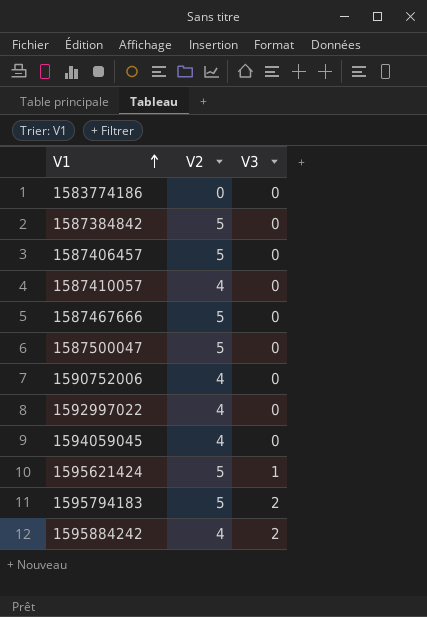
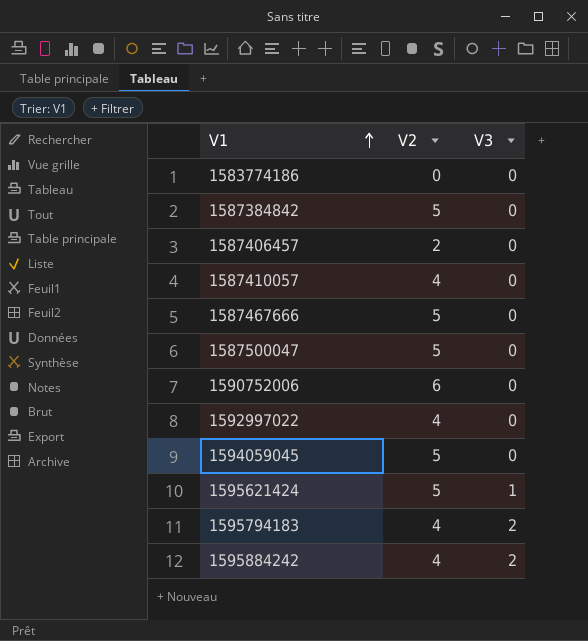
1587406457 | V2: 5 -> 2
1590752006 | V2: 4 -> 6
1594059045 | V2: 4 -> 5
1595794183 | V2: 5 -> 4

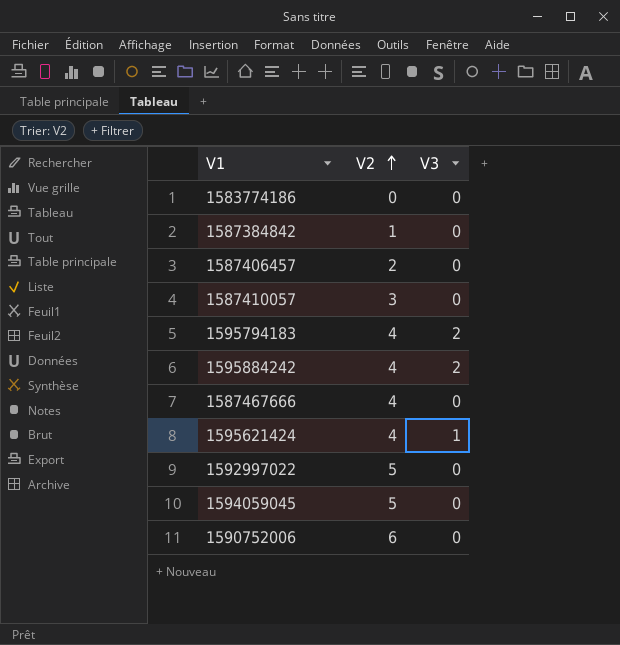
row order: V1 ascending -> V2 ascending
row 1587500047: 5 | 0 -> none
1587384842 | V2: 5 -> 1
1587410057 | V2: 4 -> 3
1587467666 | V2: 5 -> 4
1595621424 | V2: 5 -> 4
1592997022 | V2: 4 -> 5

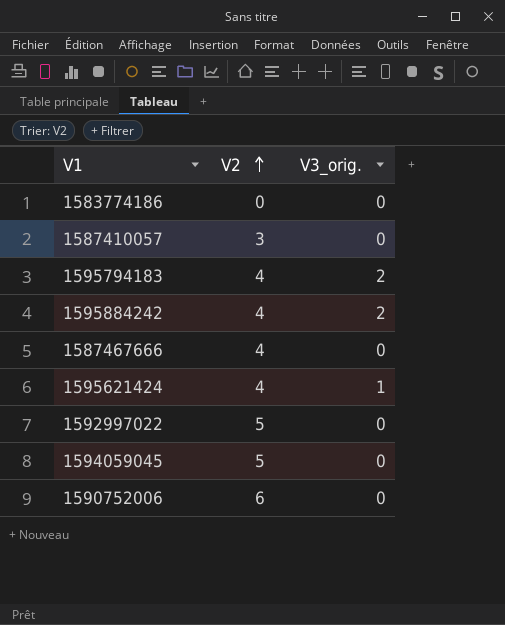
column name: V3 -> V3_orig.
row 1587384842: 1 | 0 -> none
row 1587406457: 2 | 0 -> none

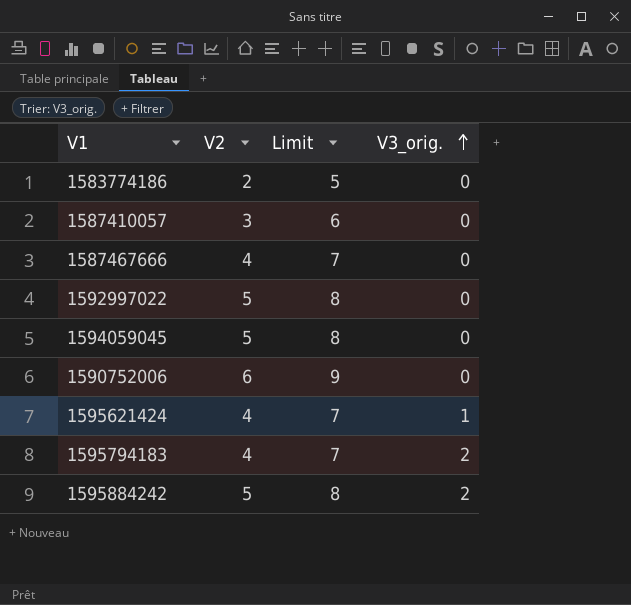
row order: V2 ascending -> V3_orig. ascending
column Limit | formula: none -> [V2] + 3
1583774186 | V2: 0 -> 2
1595884242 | V2: 4 -> 5

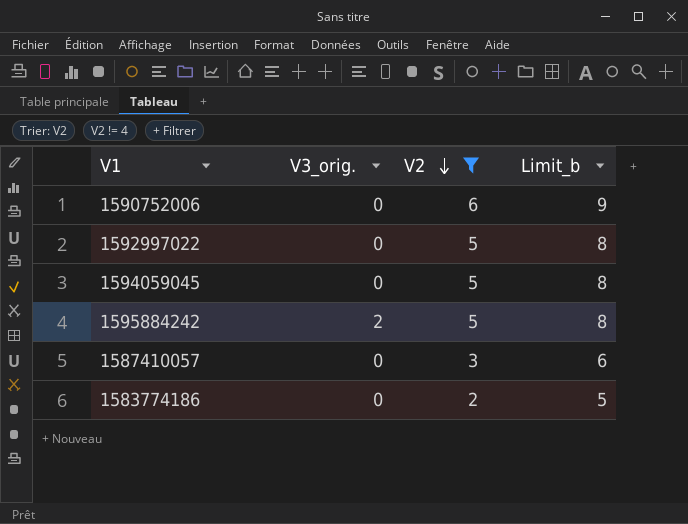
filter: none -> V2 != 4
row order: V3_orig. ascending -> V2 descending
column V3_orig. | position: 4 -> 2
column name: Limit -> Limit_b

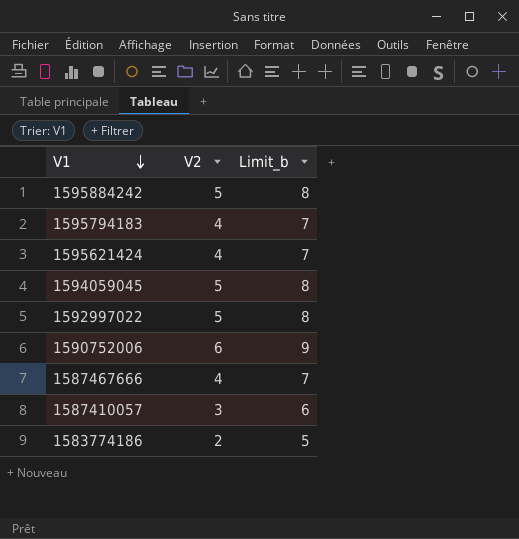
filter: V2 != 4 -> none
row order: V2 descending -> V1 descending
column V3_orig. | position: 2 -> none

